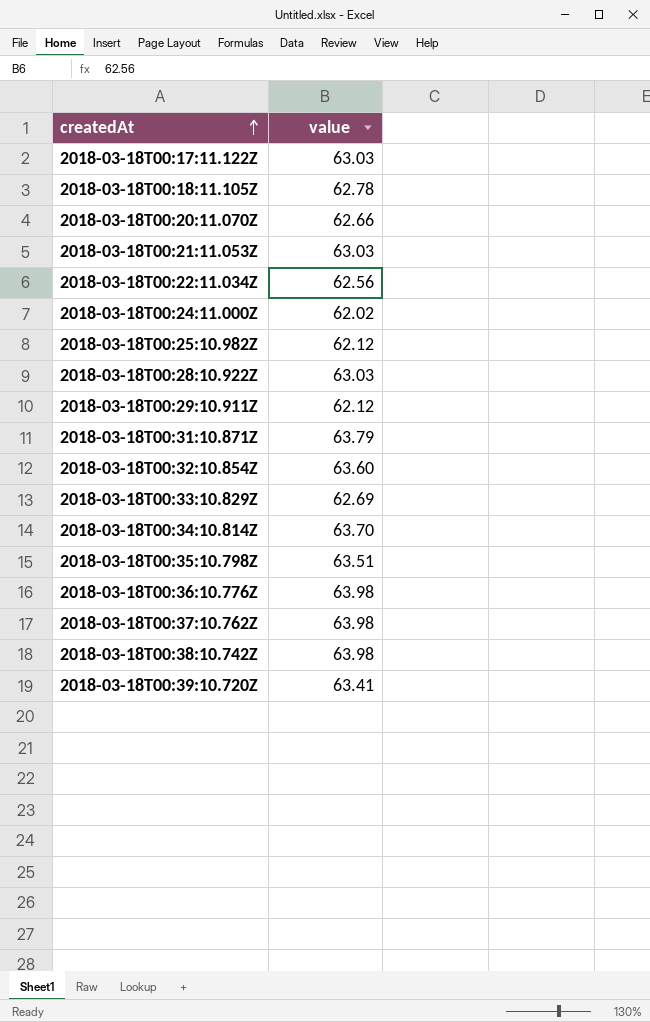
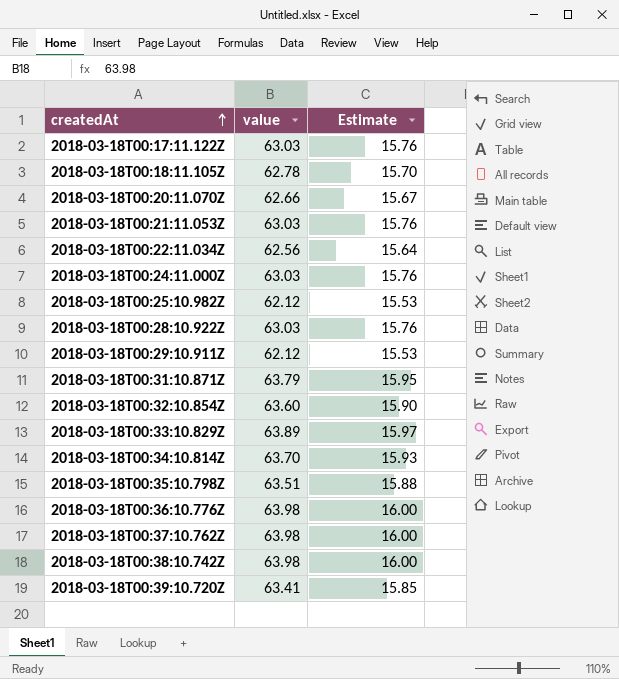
column Estimate | formula: none -> [value] * 0.25
2018-03-18T00:24:11.000Z | value: 62.02 -> 63.03
2018-03-18T00:33:10.829Z | value: 62.69 -> 63.89

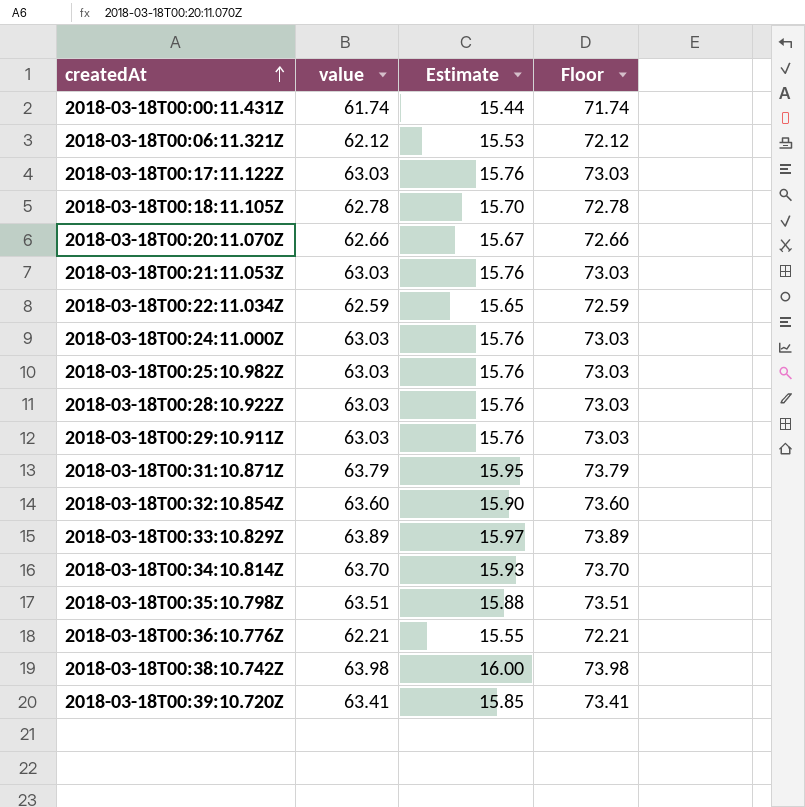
column Floor | formula: none -> [value] + 10
row 2018-03-18T00:37:10.762Z: 63.98 | 16.00 -> none
row 2018-03-18T00:00:11.431Z: none -> 61.74 | 15.44 | 71.74
row 2018-03-18T00:06:11.321Z: none -> 62.12 | 15.53 | 72.12
2018-03-18T00:22:11.034Z | value: 62.56 -> 62.59
2018-03-18T00:22:11.034Z | Estimate: 15.64 -> 15.65
2018-03-18T00:25:10.982Z | value: 62.12 -> 63.03
2018-03-18T00:25:10.982Z | Estimate: 15.53 -> 15.76
2018-03-18T00:29:10.911Z | value: 62.12 -> 63.03
2018-03-18T00:29:10.911Z | Estimate: 15.53 -> 15.76
2018-03-18T00:36:10.776Z | value: 63.98 -> 62.21
2018-03-18T00:36:10.776Z | Estimate: 16.00 -> 15.55

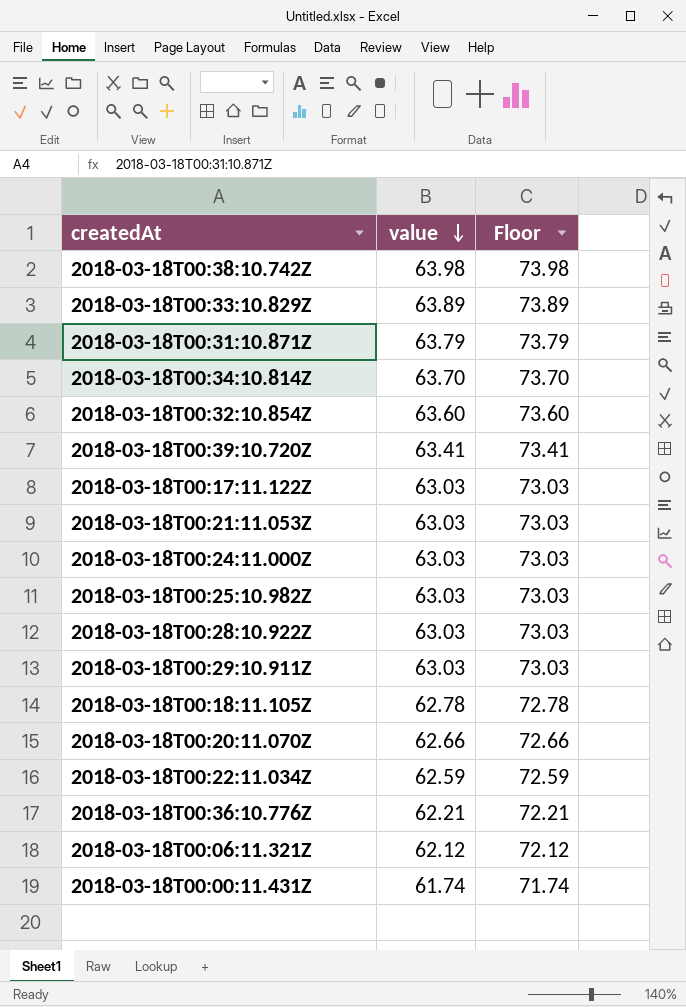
row order: createdAt ascending -> value descending
column Estimate | formula: [value] * 0.25 -> none
row 2018-03-18T00:35:10.798Z: 63.51 | 15.88 | 73.51 -> none

